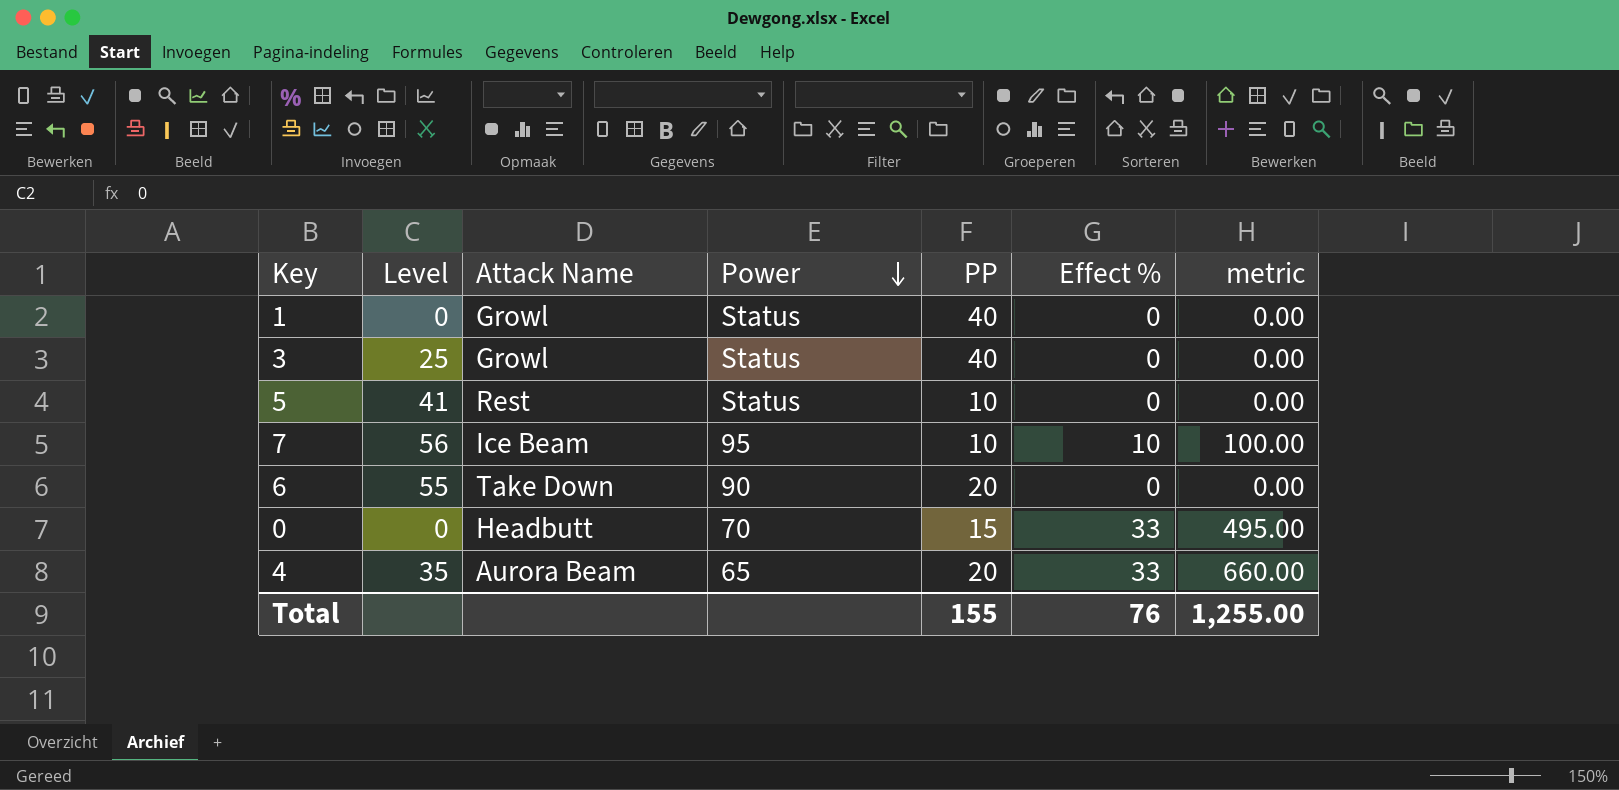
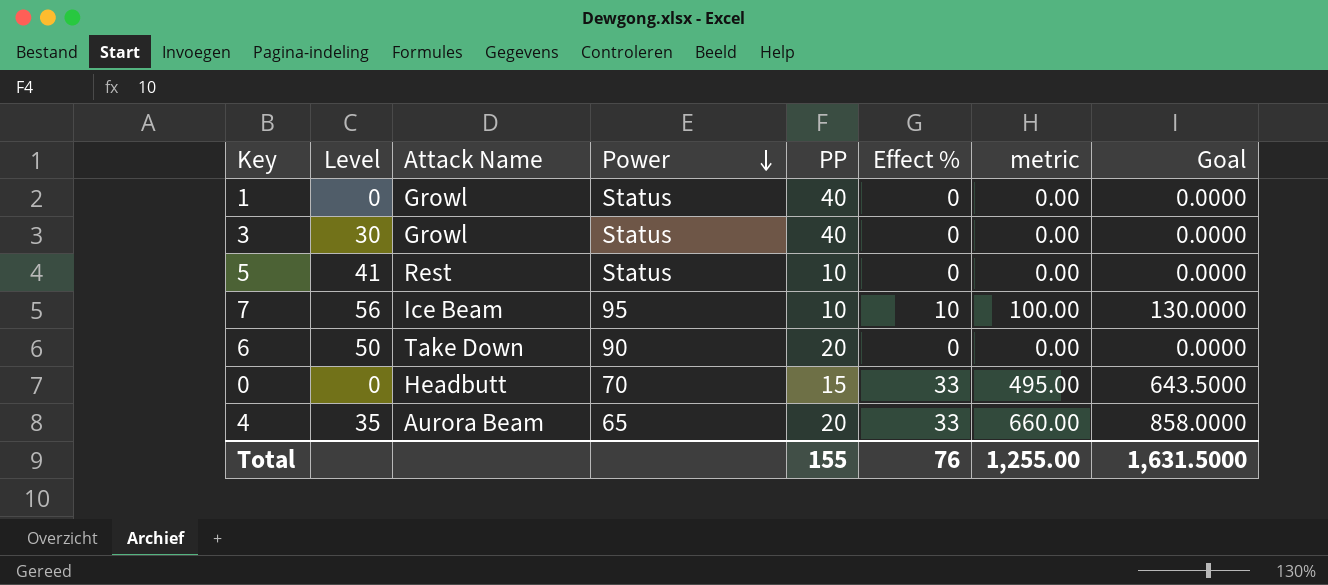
column Goal | formula: none -> [metric] * 1.3
3 | Level: 25 -> 30
6 | Level: 55 -> 50

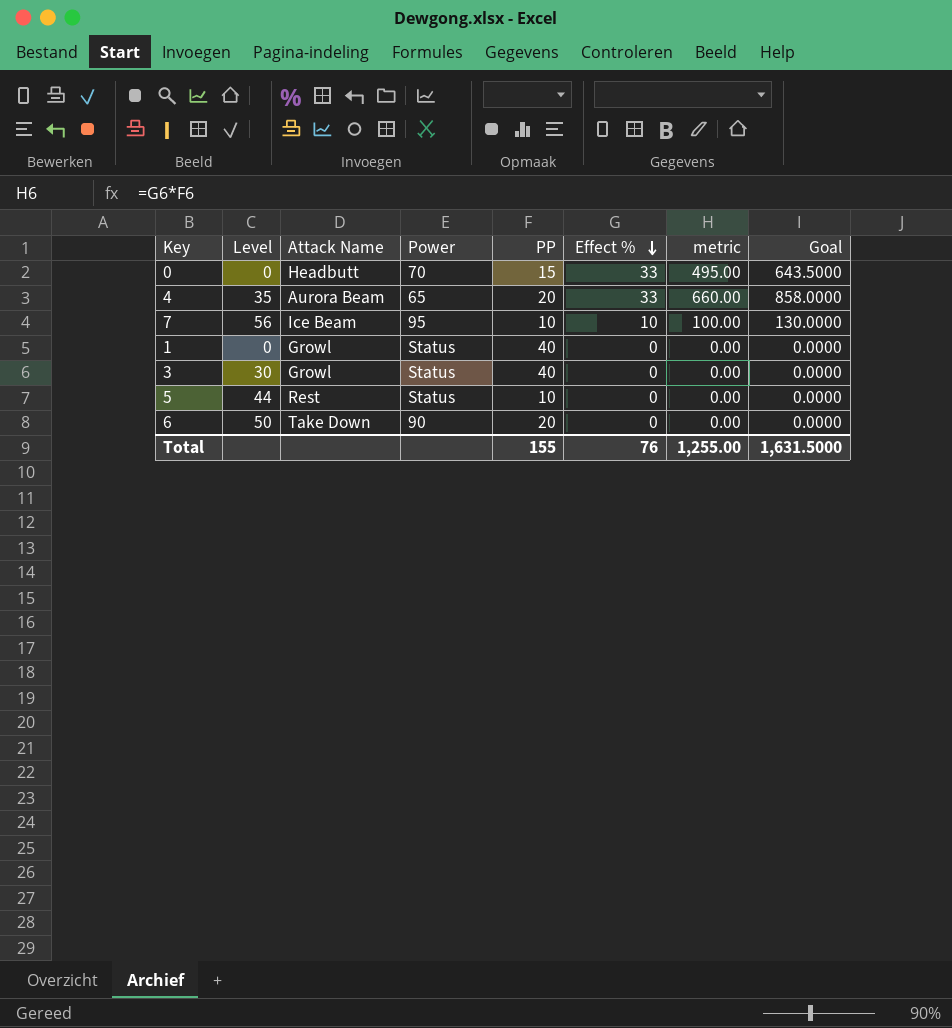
row order: Power descending -> Effect % descending
5 | Level: 41 -> 44

